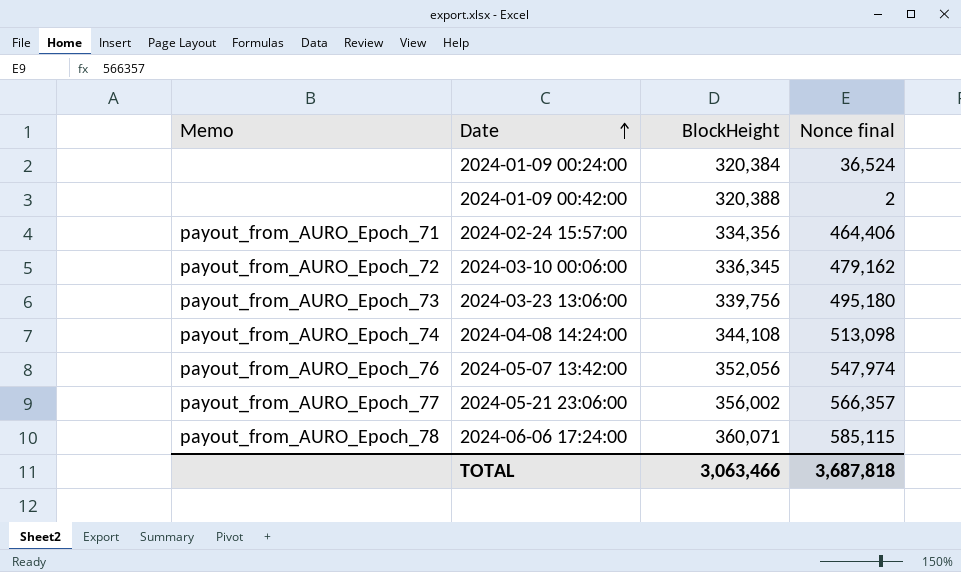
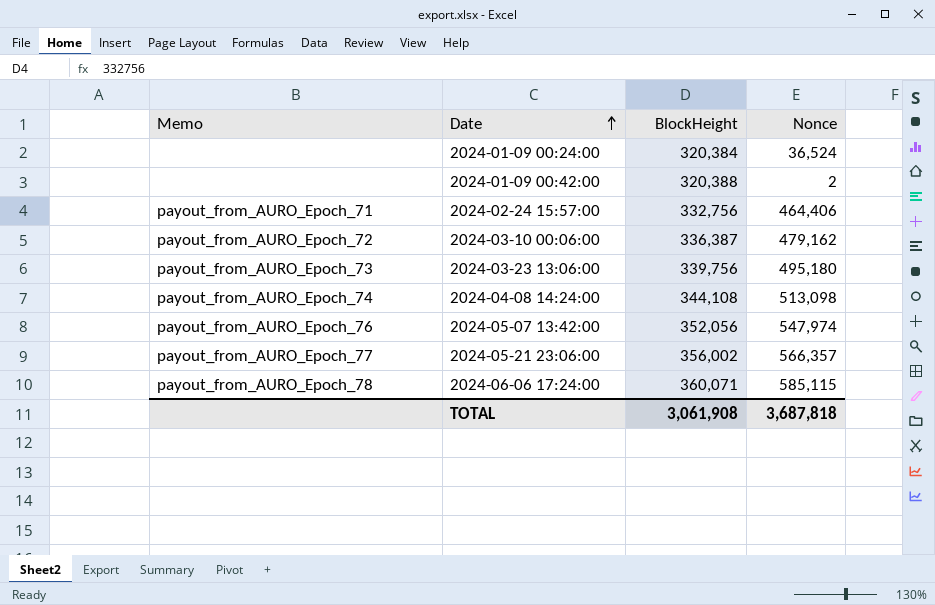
column name: Nonce final -> Nonce
2024-02-24 15:57:00 | BlockHeight: 334,356 -> 332,756
2024-03-10 00:06:00 | BlockHeight: 336,345 -> 336,387
TOTAL | BlockHeight: 3,063,466 -> 3,061,908

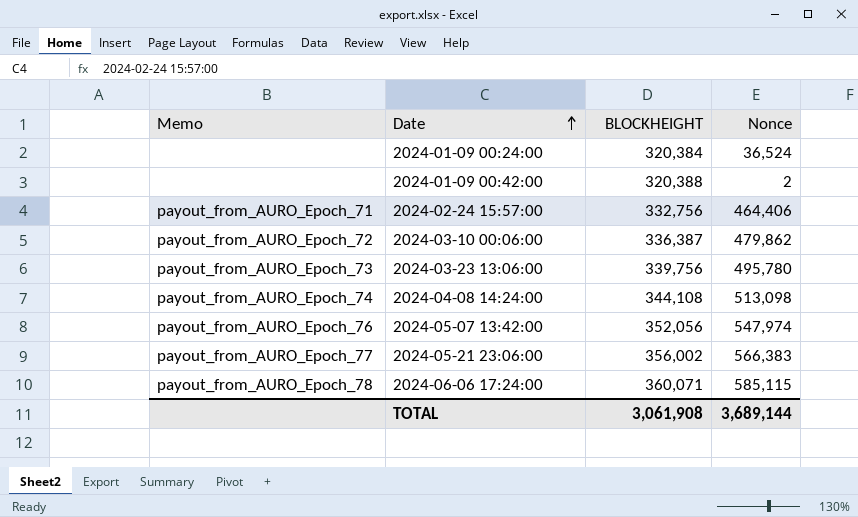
column name: BlockHeight -> BLOCKHEIGHT
2024-03-10 00:06:00 | Nonce: 479,162 -> 479,862
2024-03-23 13:06:00 | Nonce: 495,180 -> 495,780
2024-05-21 23:06:00 | Nonce: 566,357 -> 566,383
TOTAL | Nonce: 3,687,818 -> 3,689,144

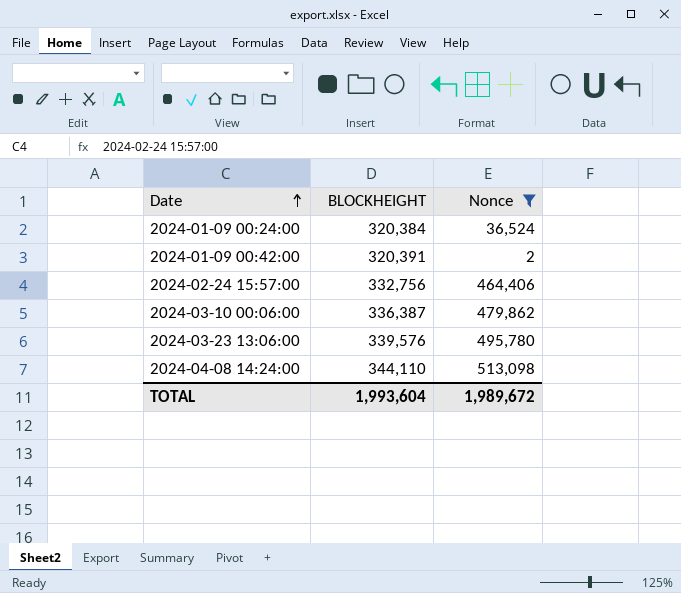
filter: none -> Nonce <= 513,098
column Memo | position: 1 -> none
2024-01-09 00:42:00 | BLOCKHEIGHT: 320,388 -> 320,391
2024-03-23 13:06:00 | BLOCKHEIGHT: 339,756 -> 339,576
2024-04-08 14:24:00 | BLOCKHEIGHT: 344,108 -> 344,110
TOTAL | BLOCKHEIGHT: 3,061,908 -> 1,993,604
TOTAL | Nonce: 3,689,144 -> 1,989,672

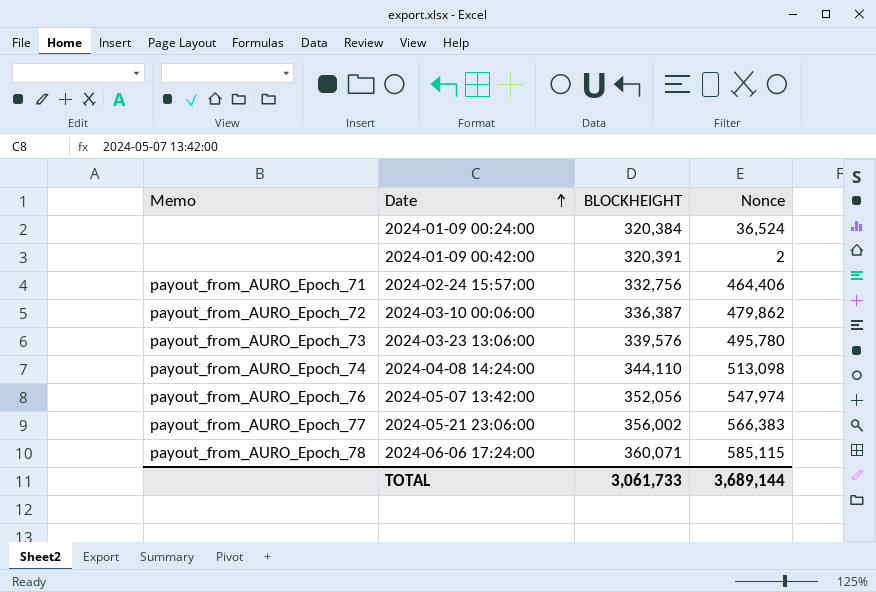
filter: Nonce <= 513,098 -> none
column Memo | position: none -> 1
TOTAL | BLOCKHEIGHT: 1,993,604 -> 3,061,733
TOTAL | Nonce: 1,989,672 -> 3,689,144

